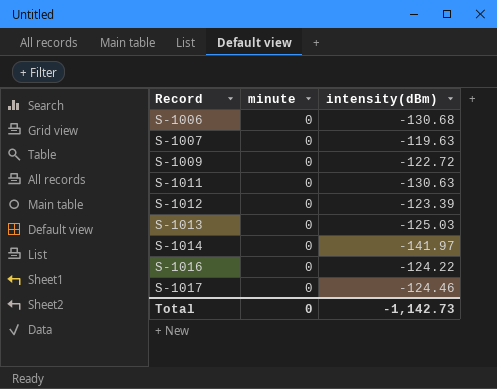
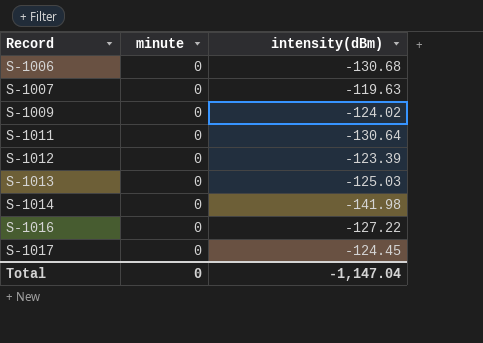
S-1009 | intensity(dBm): -122.72 -> -124.02
S-1011 | intensity(dBm): -130.63 -> -130.64
S-1014 | intensity(dBm): -141.97 -> -141.98
S-1016 | intensity(dBm): -124.22 -> -127.22
S-1017 | intensity(dBm): -124.46 -> -124.45
Total | intensity(dBm): -1,142.73 -> -1,147.04

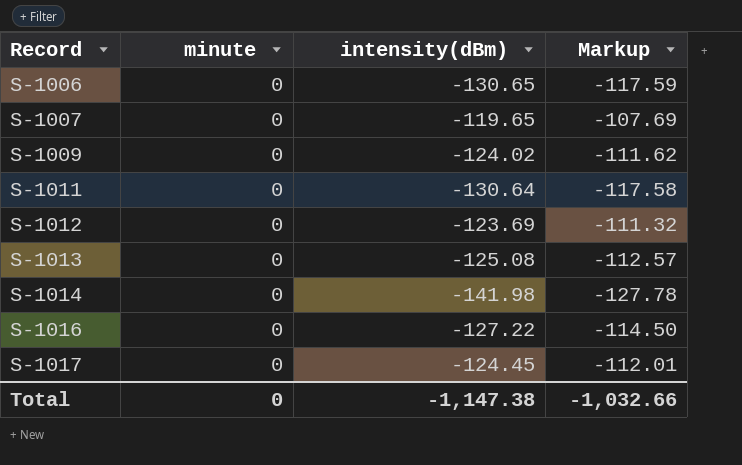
column Markup | formula: none -> [intensity(dBm)] * 0.9
S-1006 | intensity(dBm): -130.68 -> -130.65
S-1007 | intensity(dBm): -119.63 -> -119.65
S-1012 | intensity(dBm): -123.39 -> -123.69
S-1013 | intensity(dBm): -125.03 -> -125.08
Total | intensity(dBm): -1,147.04 -> -1,147.38

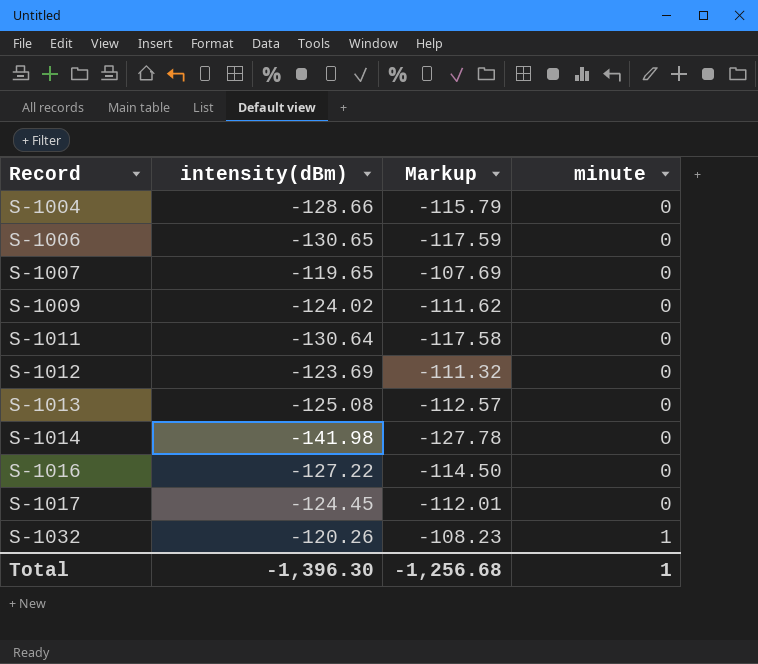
column minute | position: 2 -> 4
row S-1004: none -> -128.66 | -115.79 | 0
row S-1032: none -> -120.26 | -108.23 | 1
Total | intensity(dBm): -1,147.38 -> -1,396.30
Total | Markup: -1,032.66 -> -1,256.68
Total | minute: 0 -> 1

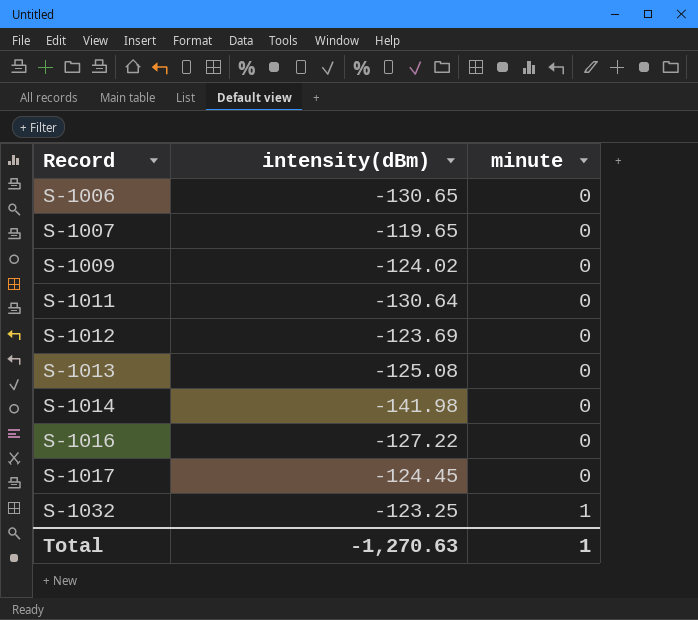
column Markup | formula: [intensity(dBm)] * 0.9 -> none
row S-1004: -128.66 | -115.79 | 0 -> none
S-1032 | intensity(dBm): -120.26 -> -123.25
Total | intensity(dBm): -1,396.30 -> -1,270.63

